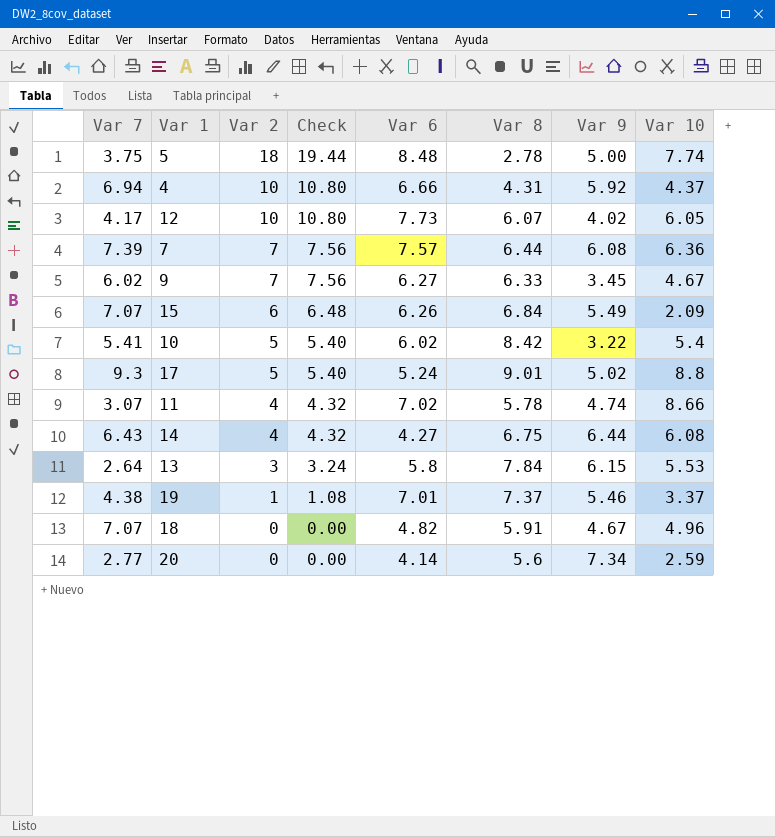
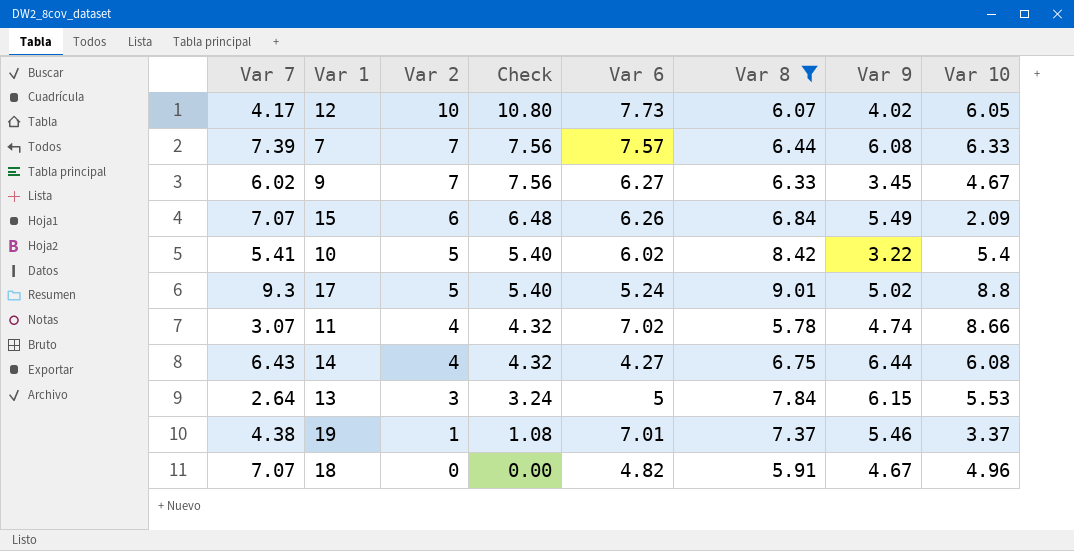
filter: none -> Var 8 >= 5.78
7 | Var 10: 6.36 -> 6.33
13 | Var 6: 5.8 -> 5

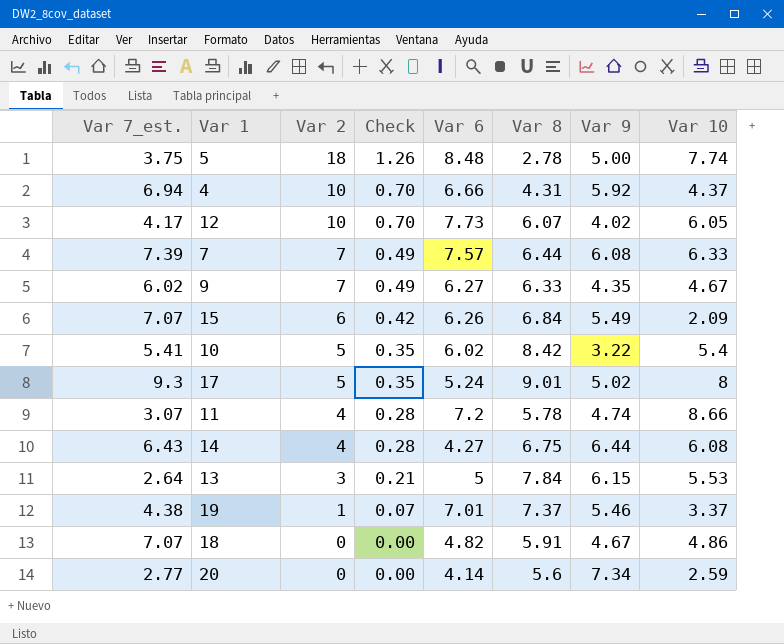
filter: Var 8 >= 5.78 -> none
column name: Var 7 -> Var 7_est.
column Check | formula: [Var 2] * 1.08 -> [Var 2] * 0.07
9 | Var 9: 3.45 -> 4.35
17 | Var 10: 8.8 -> 8
11 | Var 6: 7.02 -> 7.2
18 | Var 10: 4.96 -> 4.86

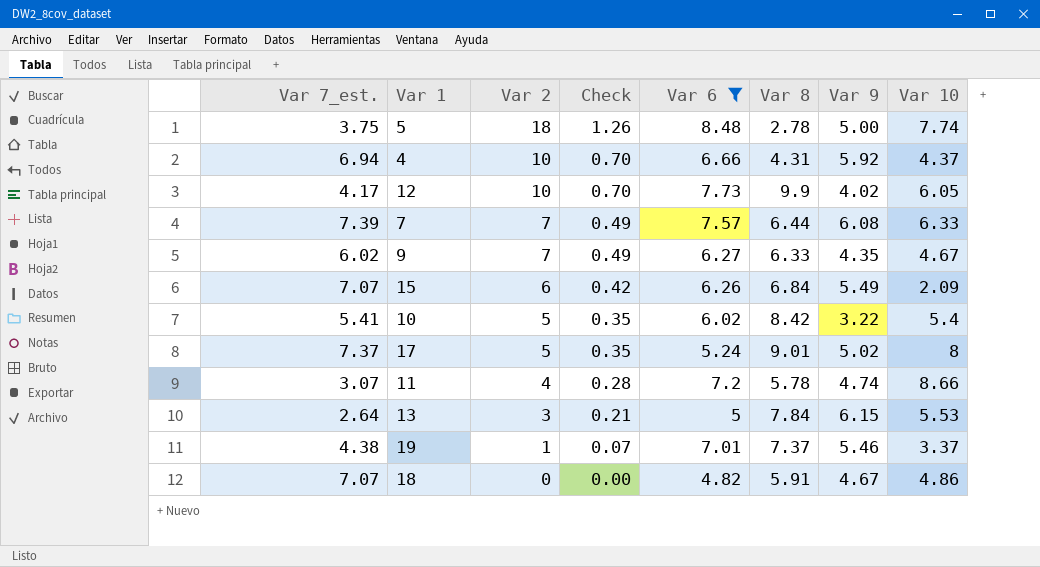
filter: none -> Var 6 >= 4.82
12 | Var 8: 6.07 -> 9.9
17 | Var 7_est.: 9.3 -> 7.37

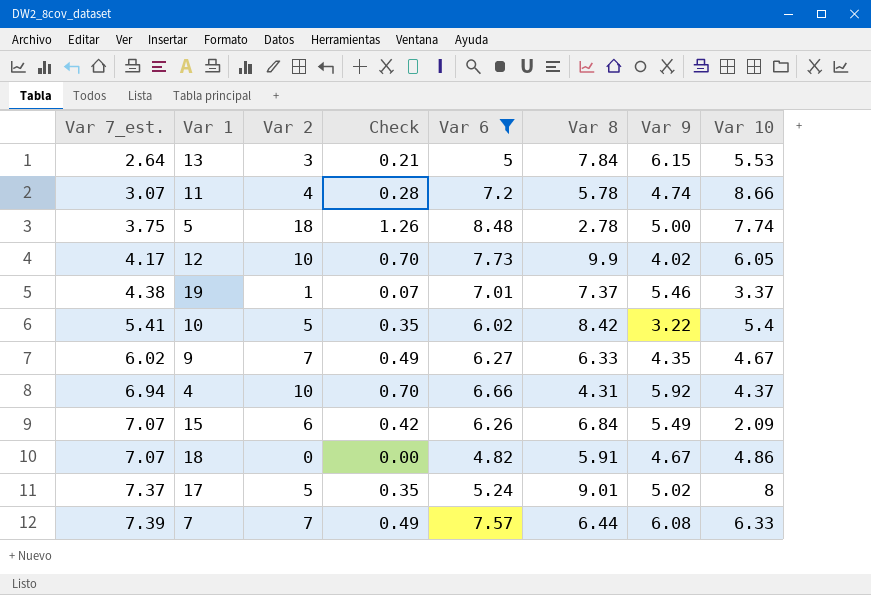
row order: Var 2 descending -> Var 7_est. ascending

